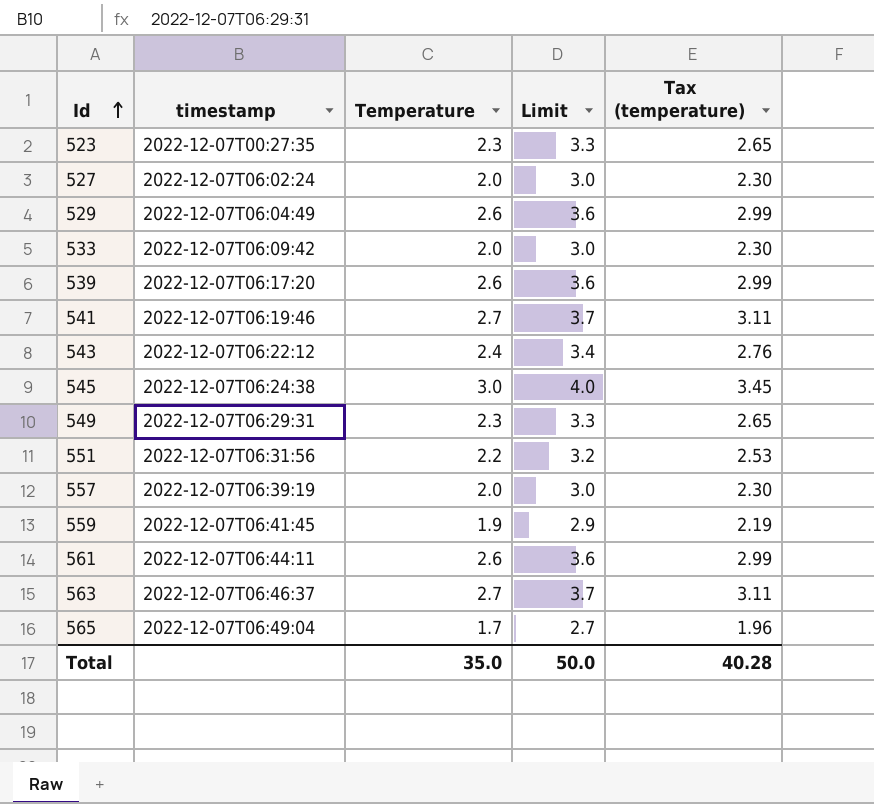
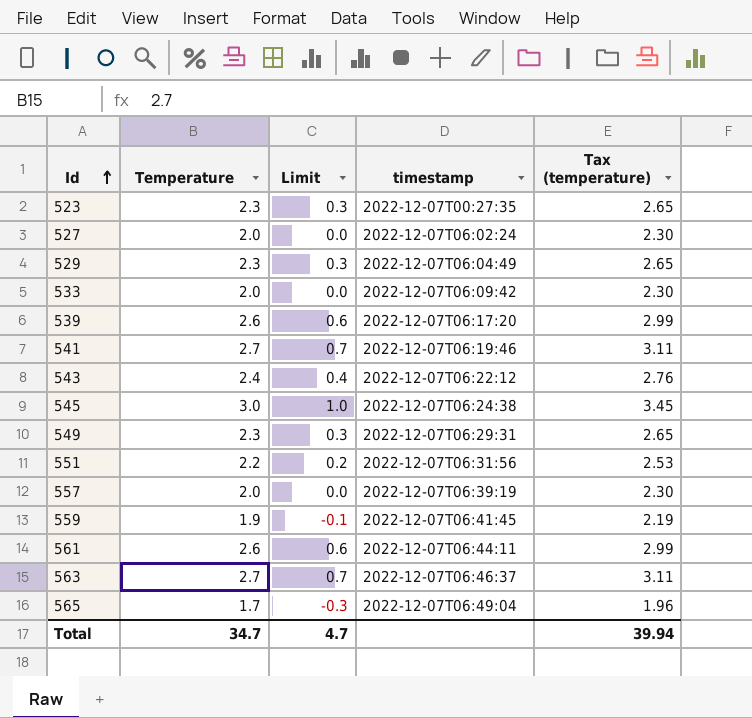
column Limit | formula: [Temperature] + 1 -> [Temperature] - 2
column timestamp | position: 2 -> 4
529 | Temperature: 2.6 -> 2.3
529 | Tax (temperature): 2.99 -> 2.65
Total | Temperature: 35.0 -> 34.7
Total | Limit: 50.0 -> 4.7
Total | Tax (temperature): 40.28 -> 39.94

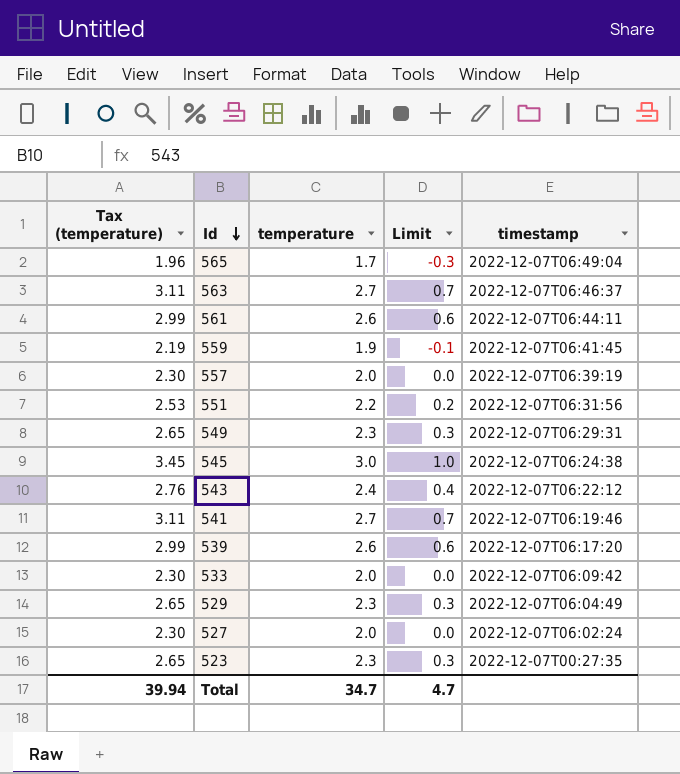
row order: Id ascending -> Id descending
column Tax (temperature) | position: 5 -> 1
column name: Temperature -> temperature

